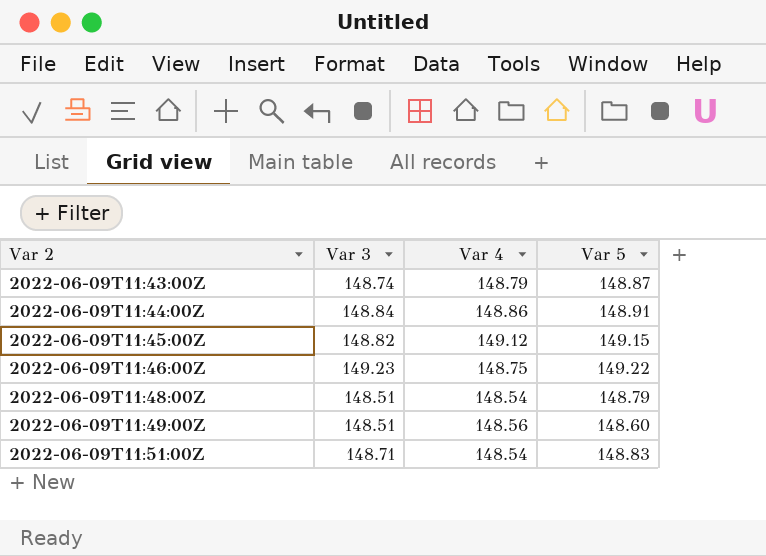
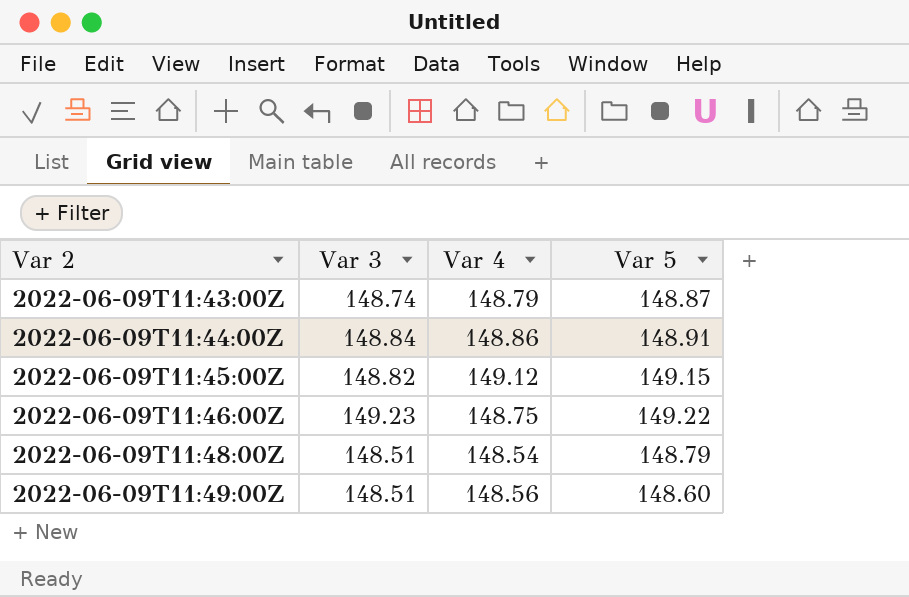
row 2022-06-09T11:51:00Z: 148.71 | 148.54 | 148.83 -> none

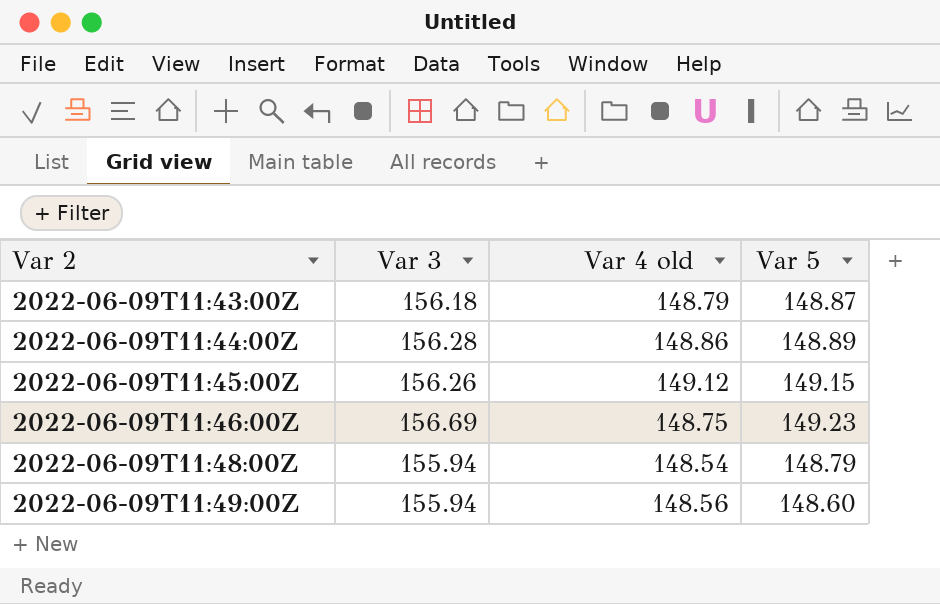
column name: Var 4 -> Var 4 old
2022-06-09T11:43:00Z | Var 3: 148.74 -> 156.18
2022-06-09T11:44:00Z | Var 3: 148.84 -> 156.28
2022-06-09T11:44:00Z | Var 5: 148.91 -> 148.89
2022-06-09T11:45:00Z | Var 3: 148.82 -> 156.26
2022-06-09T11:46:00Z | Var 3: 149.23 -> 156.69
2022-06-09T11:46:00Z | Var 5: 149.22 -> 149.23
2022-06-09T11:48:00Z | Var 3: 148.51 -> 155.94
2022-06-09T11:49:00Z | Var 3: 148.51 -> 155.94

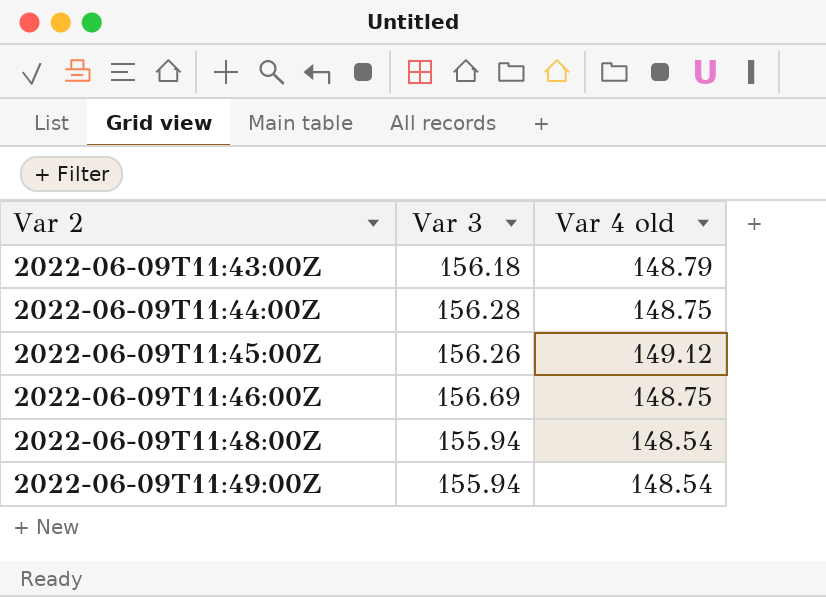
column Var 5 | position: 4 -> none
2022-06-09T11:44:00Z | Var 4 old: 148.86 -> 148.75
2022-06-09T11:49:00Z | Var 4 old: 148.56 -> 148.54

